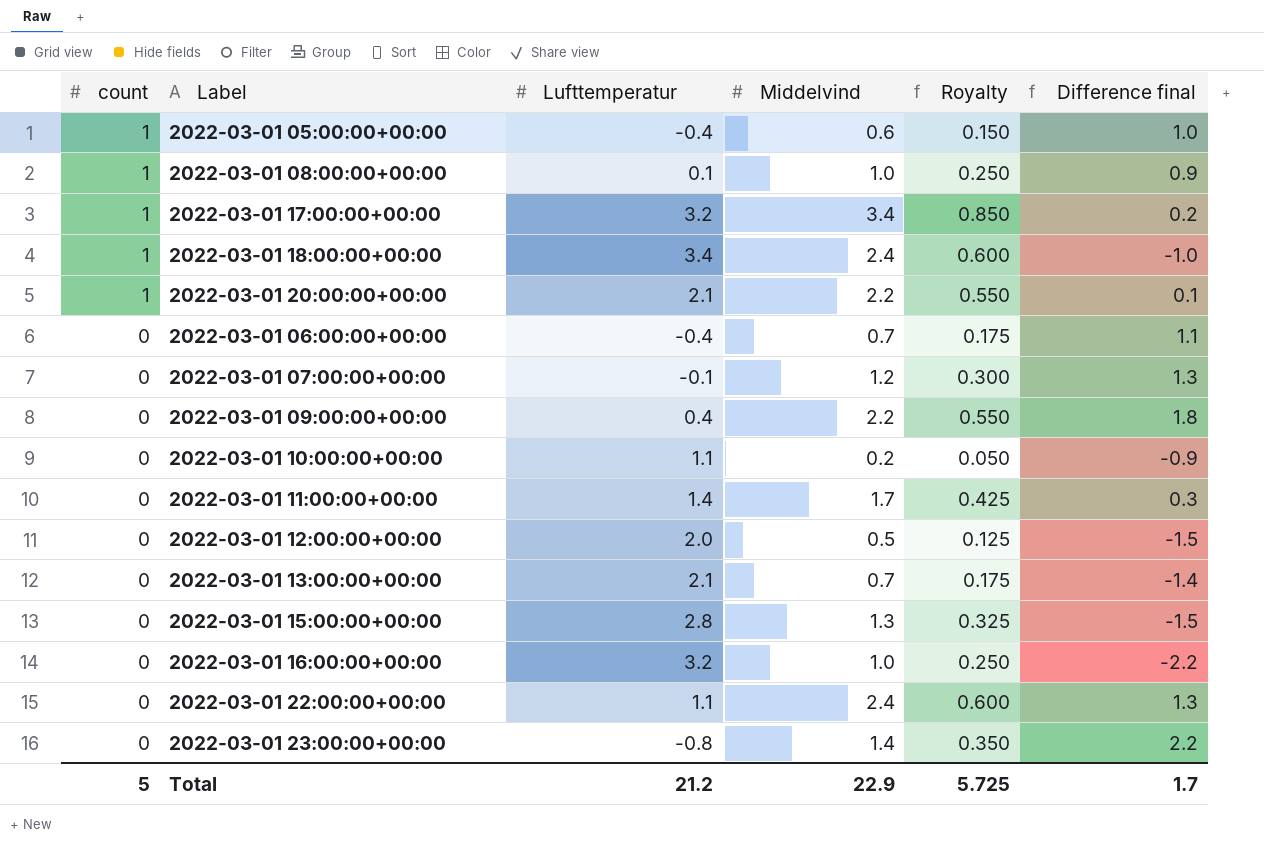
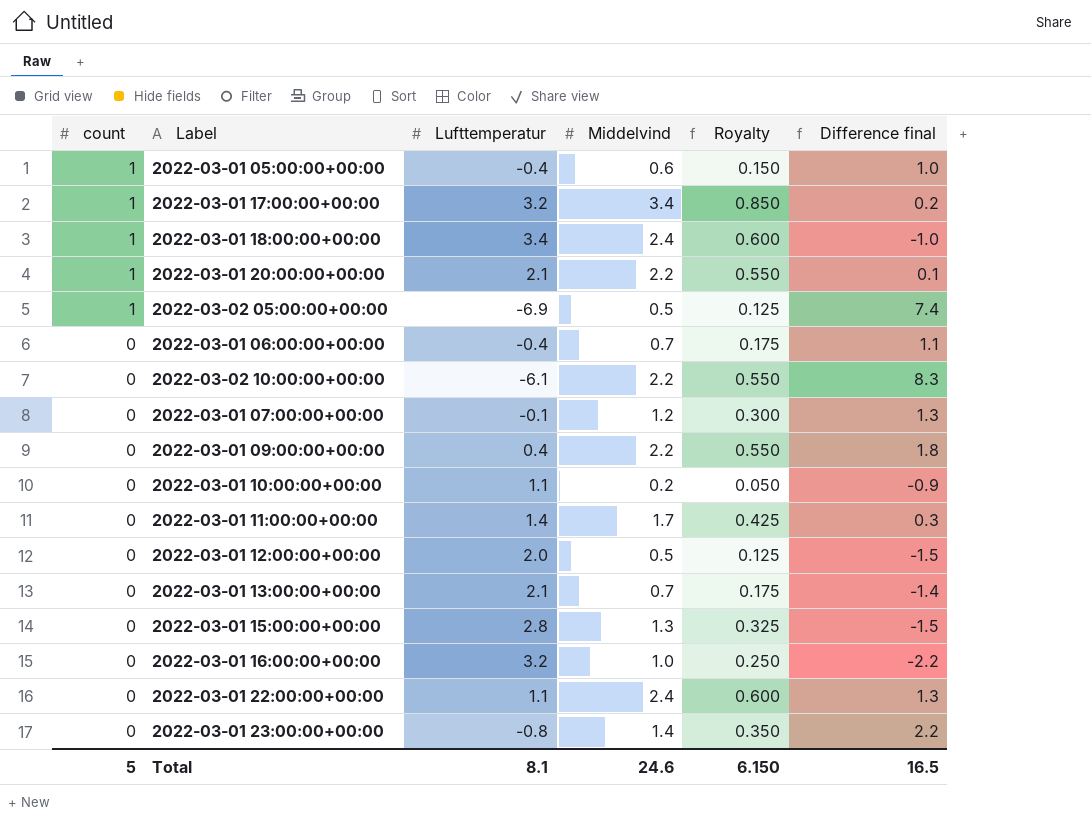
row 2022-03-01 08:00:00+00:00: 1 | 0.1 | 1.0 | 0.250 | 0.9 -> none
row 2022-03-02 05:00:00+00:00: none -> 1 | -6.9 | 0.5 | 0.125 | 7.4
row 2022-03-02 10:00:00+00:00: none -> 0 | -6.1 | 2.2 | 0.550 | 8.3
Total | Lufttemperatur: 21.2 -> 8.1
Total | Middelvind: 22.9 -> 24.6
Total | Royalty: 5.725 -> 6.150
Total | Difference final: 1.7 -> 16.5

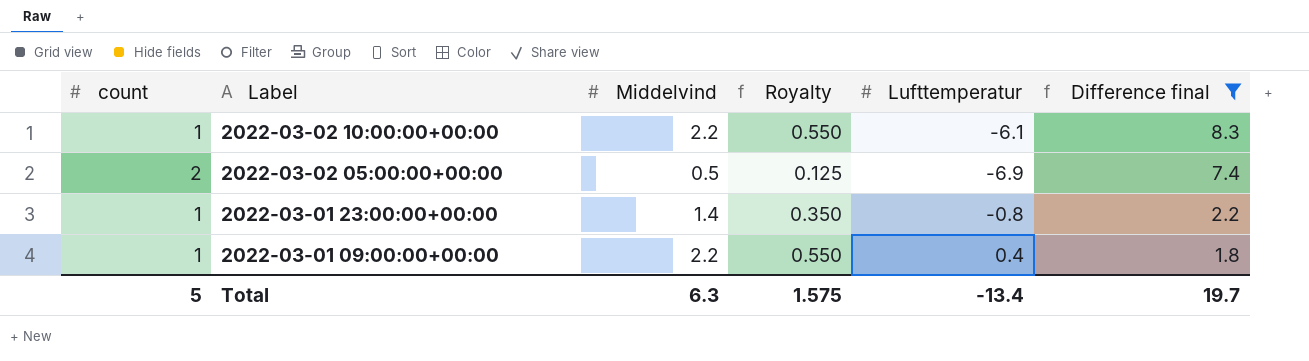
filter: none -> Difference final >= 1.8
row order: count descending -> Label descending
column Lufttemperatur | position: 3 -> 5
2022-03-02 10:00:00+00:00 | count: 0 -> 1
2022-03-02 05:00:00+00:00 | count: 1 -> 2
2022-03-01 23:00:00+00:00 | count: 0 -> 1
2022-03-01 09:00:00+00:00 | count: 0 -> 1
Total | Middelvind: 24.6 -> 6.3
Total | Royalty: 6.150 -> 1.575
Total | Lufttemperatur: 8.1 -> -13.4
Total | Difference final: 16.5 -> 19.7

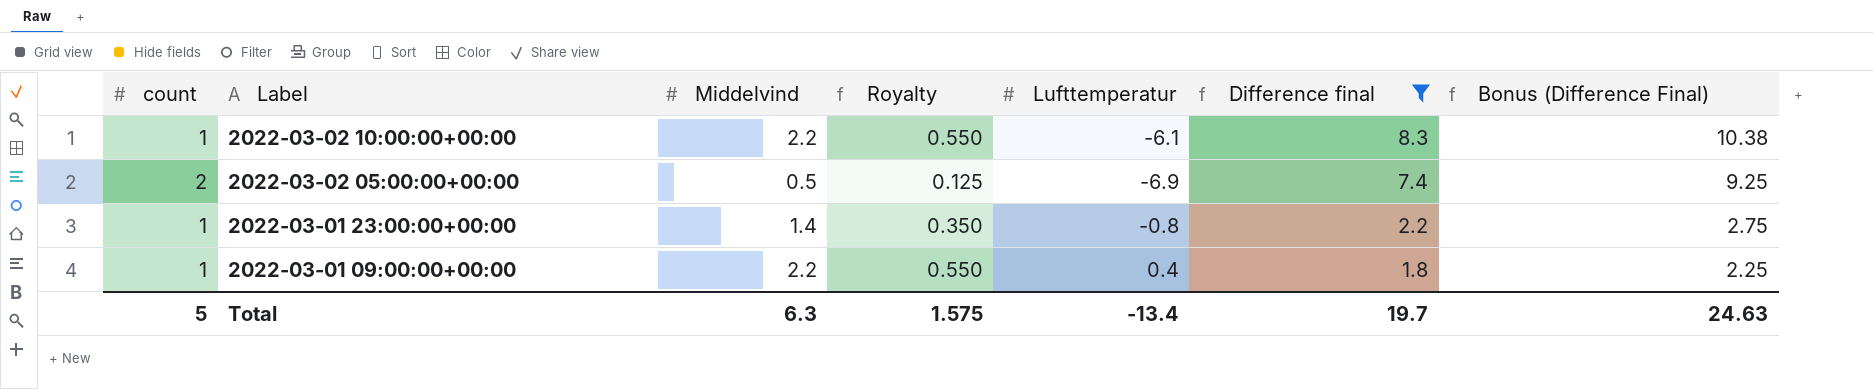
column Bonus (Difference Final) | formula: none -> [Difference final] * 1.25

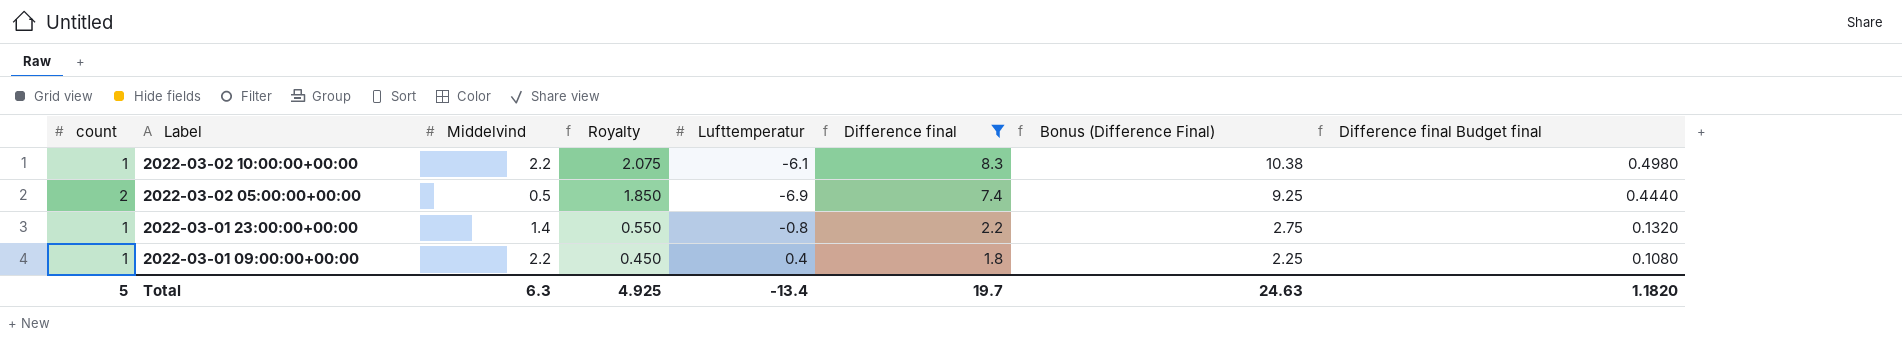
column Royalty | formula: [Middelvind] * 0.25 -> [Difference final] * 0.25
column Difference final Budget final | formula: none -> [Difference final] * 0.06
Total | Royalty: 1.575 -> 4.925

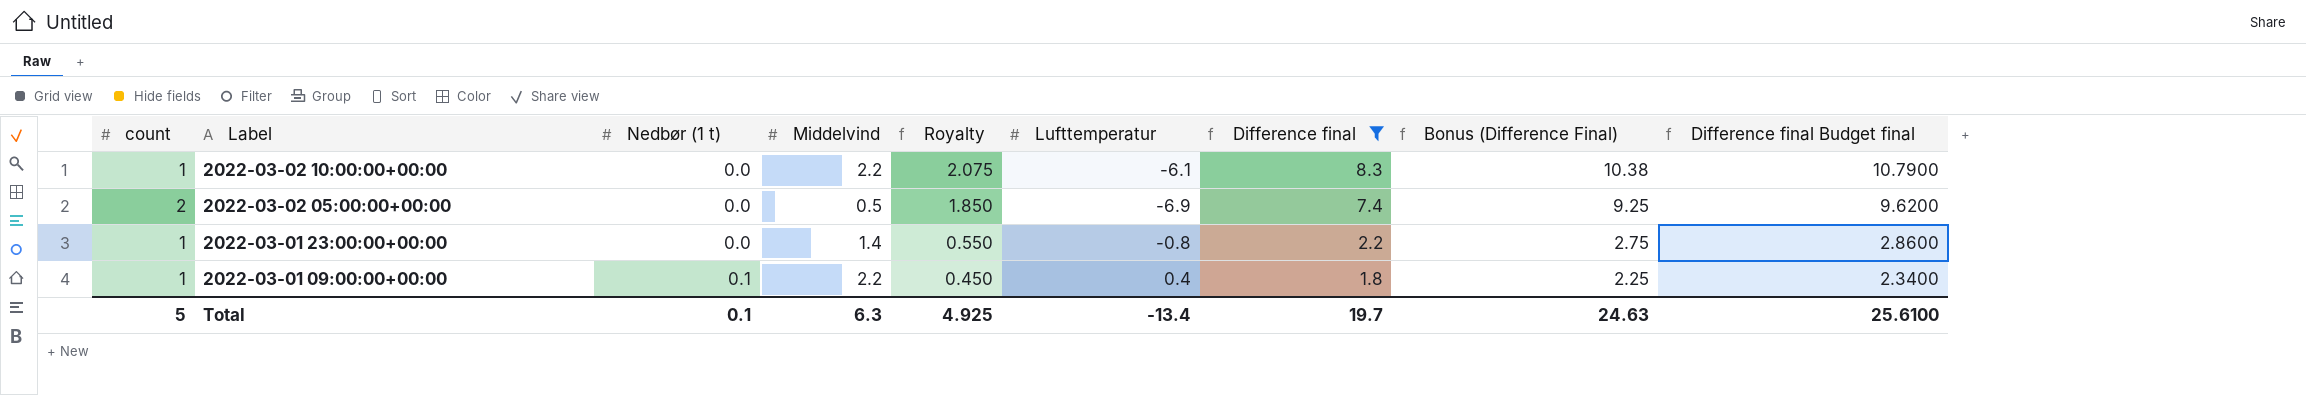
column Nedbør (1 t) | position: none -> 3
column Difference final Budget final | formula: [Difference final] * 0.06 -> [Difference final] * 1.3
Total | Difference final Budget final: 1.1820 -> 25.6100

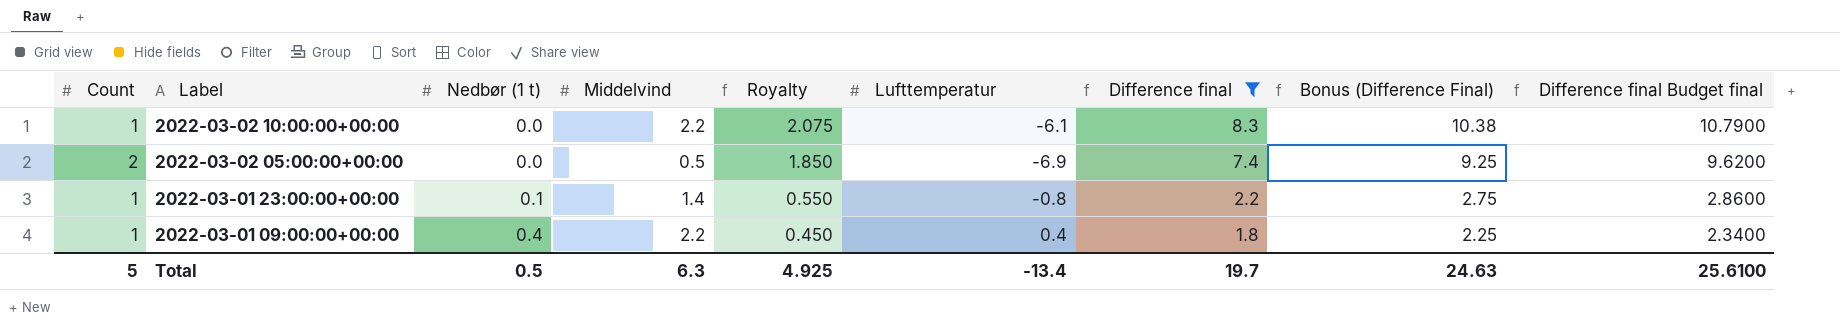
column name: count -> Count
2022-03-01 23:00:00+00:00 | Nedbør (1 t): 0.0 -> 0.1
2022-03-01 09:00:00+00:00 | Nedbør (1 t): 0.1 -> 0.4
Total | Nedbør (1 t): 0.1 -> 0.5

